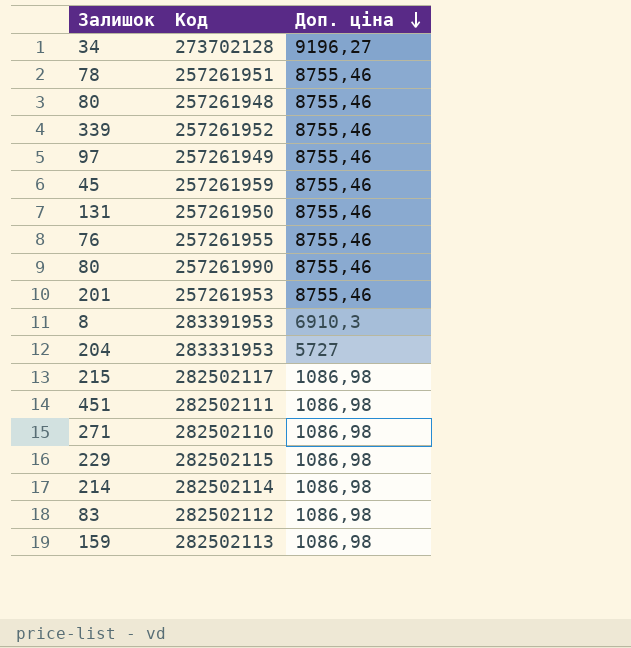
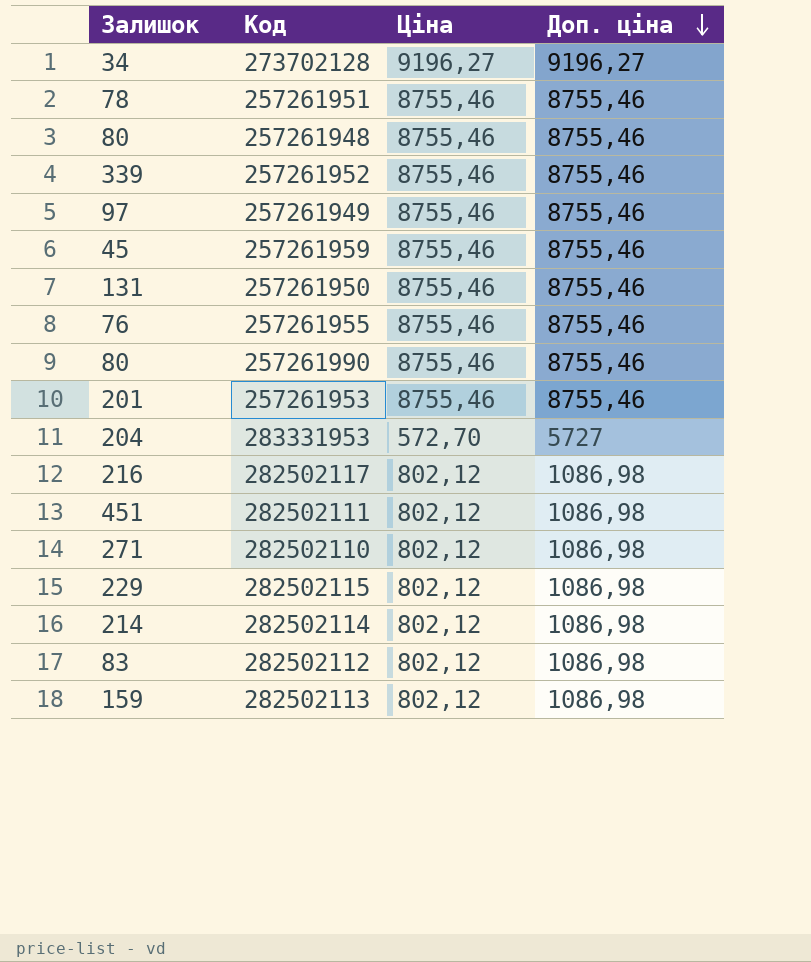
column Ціна | position: none -> 3
row 283391953: 8 | 6910,3 -> none
282502117 | Залишок: 215 -> 216

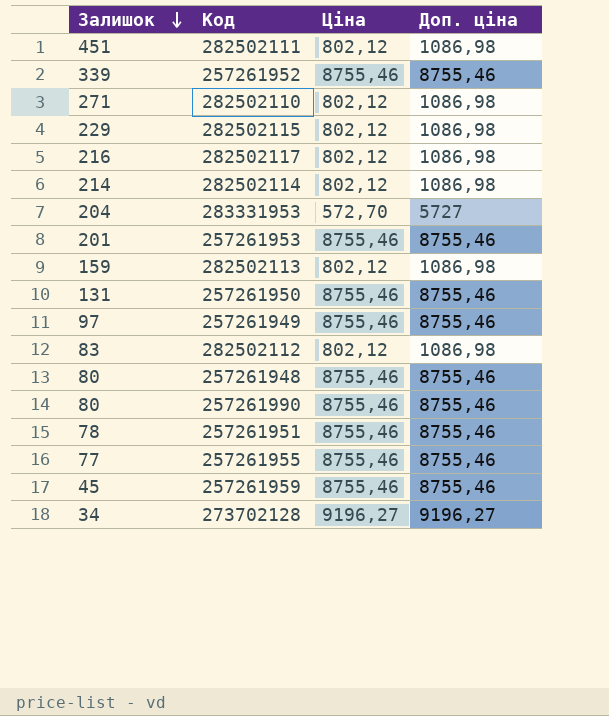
row order: Доп. ціна descending -> Залишок descending
257261955 | Залишок: 76 -> 77

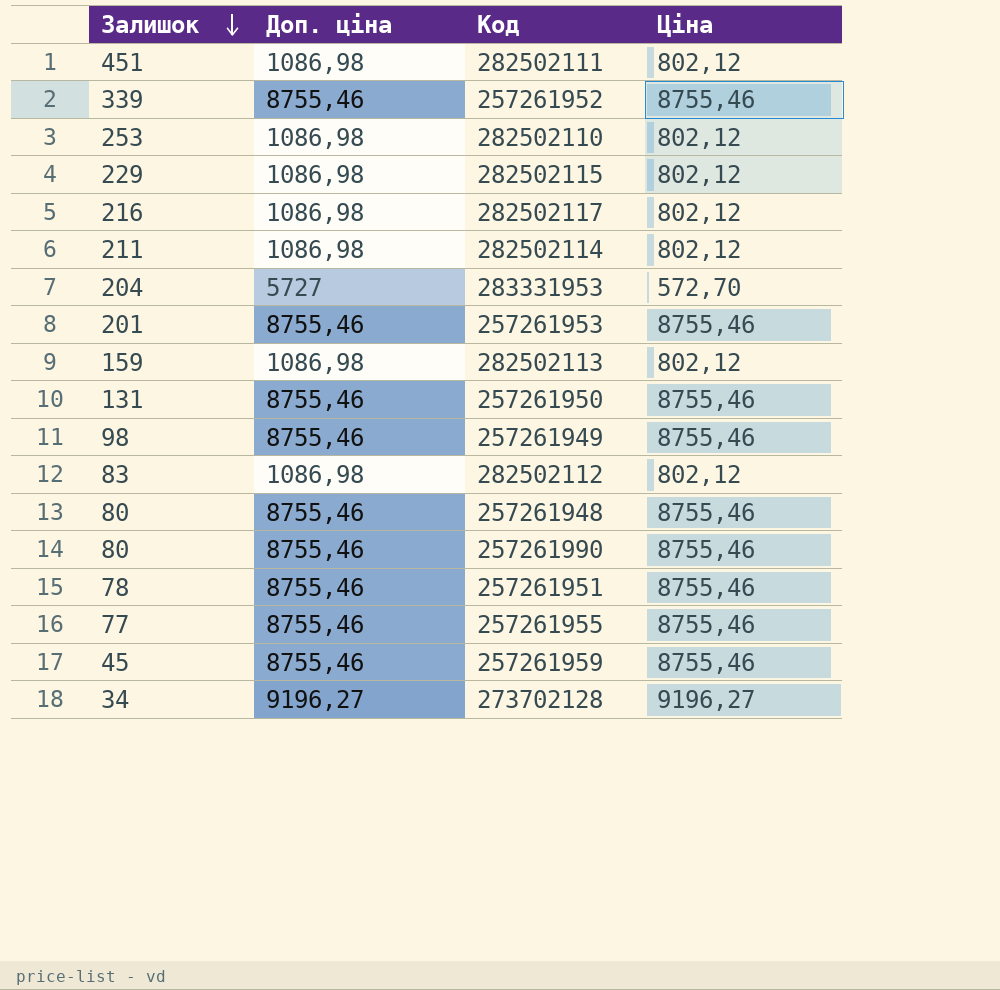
column Доп. ціна | position: 4 -> 2
282502110 | Залишок: 271 -> 253
282502114 | Залишок: 214 -> 211
257261949 | Залишок: 97 -> 98

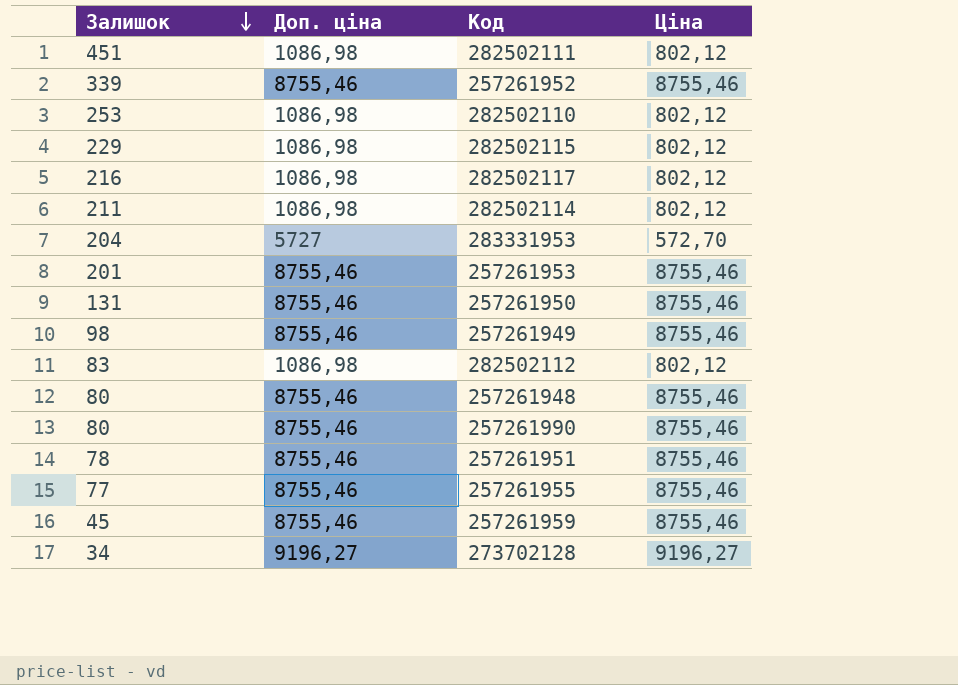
row 282502113: 159 | 1086,98 | 802,12 -> none

